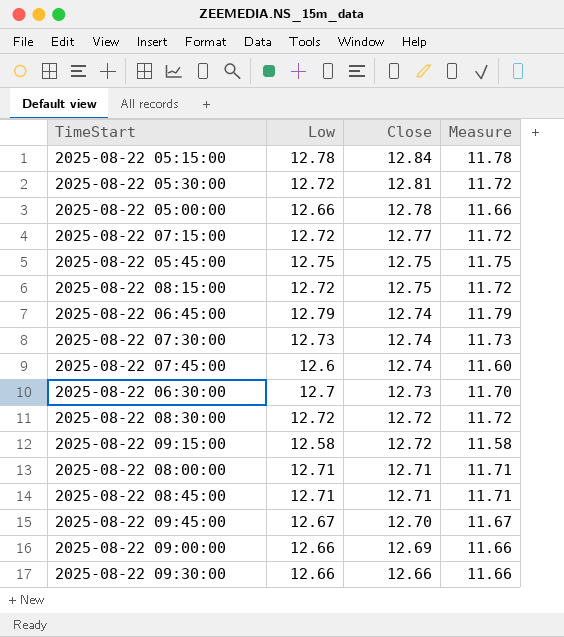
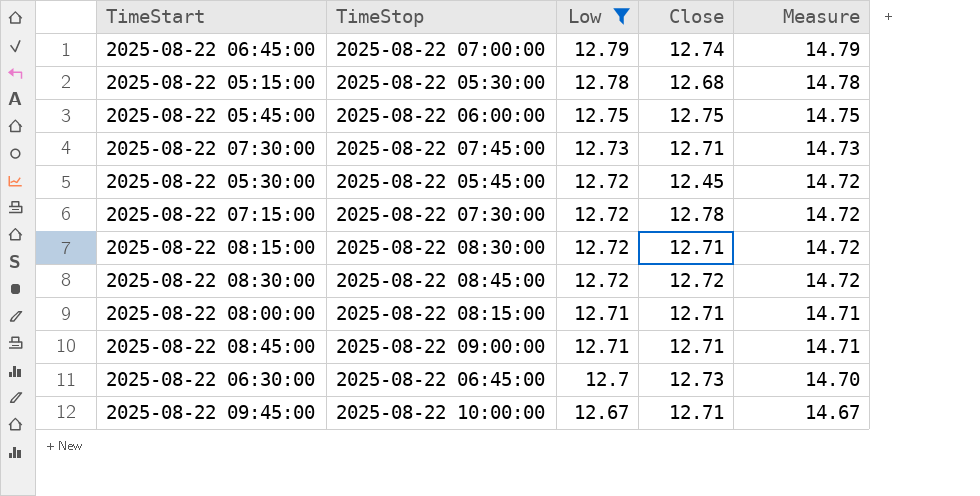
filter: none -> Low >= 12.67
row order: Close descending -> Low descending
column TimeStop | position: none -> 2
column Measure | formula: [Low] - 1 -> [Low] + 2
2025-08-22 05:15:00 | Close: 12.84 -> 12.68
2025-08-22 07:30:00 | Close: 12.74 -> 12.71
2025-08-22 05:30:00 | Close: 12.81 -> 12.45
2025-08-22 07:15:00 | Close: 12.77 -> 12.78
2025-08-22 08:15:00 | Close: 12.75 -> 12.71
2025-08-22 09:45:00 | Close: 12.70 -> 12.71

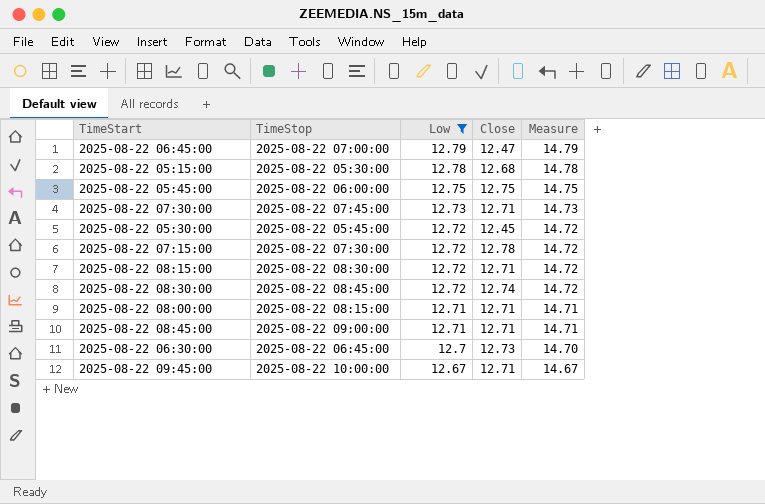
2025-08-22 06:45:00 | Close: 12.74 -> 12.47
2025-08-22 08:30:00 | Close: 12.72 -> 12.74

